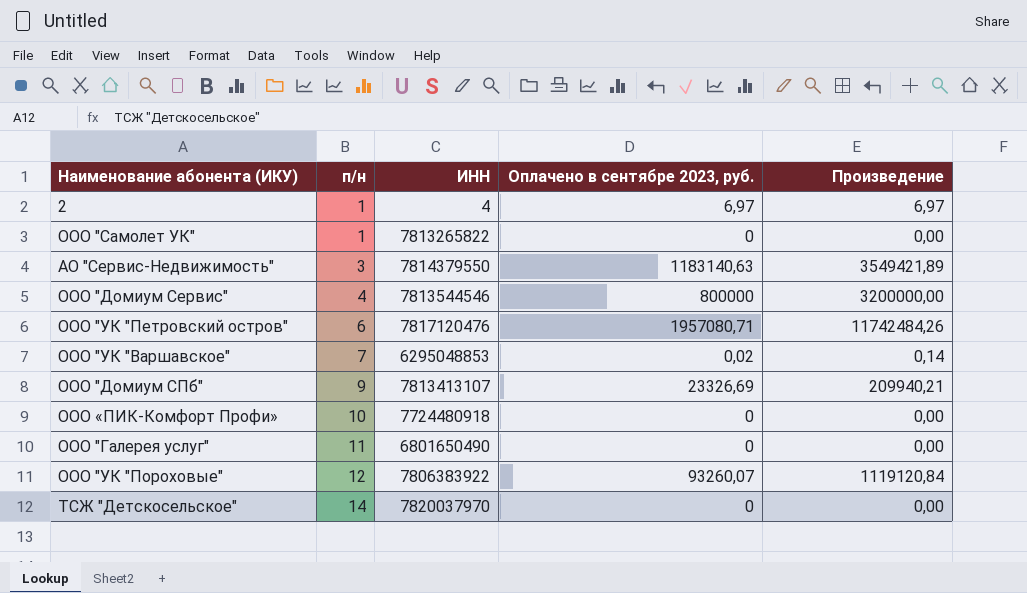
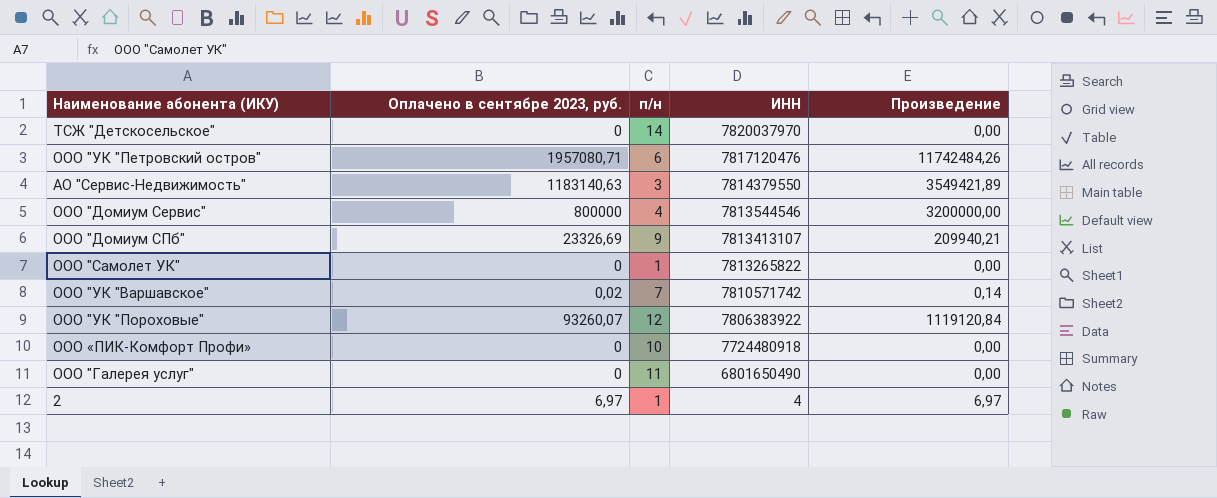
row order: п/н ascending -> ИНН descending
column Оплачено в сентябре 2023, руб. | position: 4 -> 2
ООО "УК "Варшавское" | ИНН: 6295048853 -> 7810571742

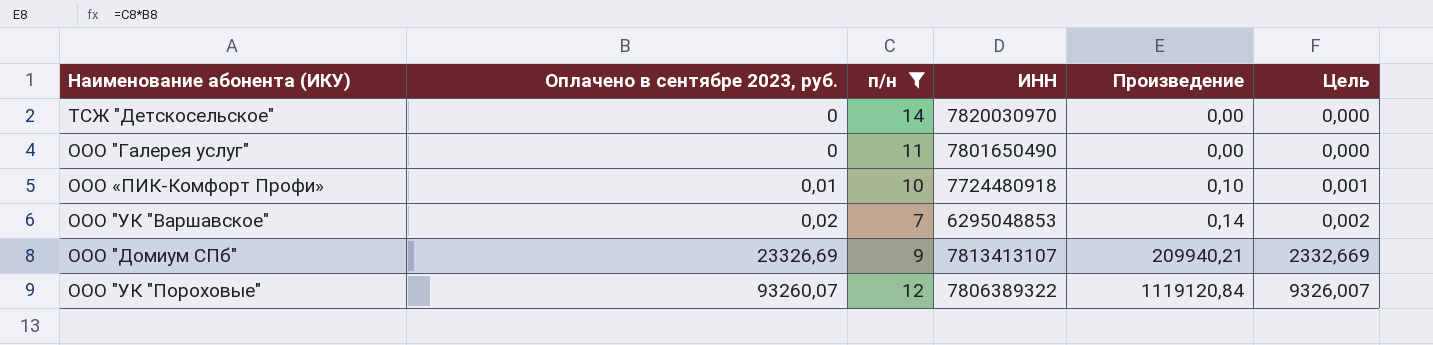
filter: none -> п/н >= 7
row order: ИНН descending -> Оплачено в сентябре 2023, руб. ascending
column Цель | formula: none -> [Оплачено в сентябре 2023, руб.] * 0,1
ТСЖ "Детскосельское" | ИНН: 7820037970 -> 7820030970
ООО "Галерея услуг" | ИНН: 6801650490 -> 7801650490
ООО «ПИК-Комфорт Профи» | Оплачено в сентябре 2023, руб.: 0 -> 0,01
ООО «ПИК-Комфорт Профи» | Произведение: 0,00 -> 0,10
ООО "УК "Варшавское" | ИНН: 7810571742 -> 6295048853
ООО "УК "Пороховые" | ИНН: 7806383922 -> 7806389322

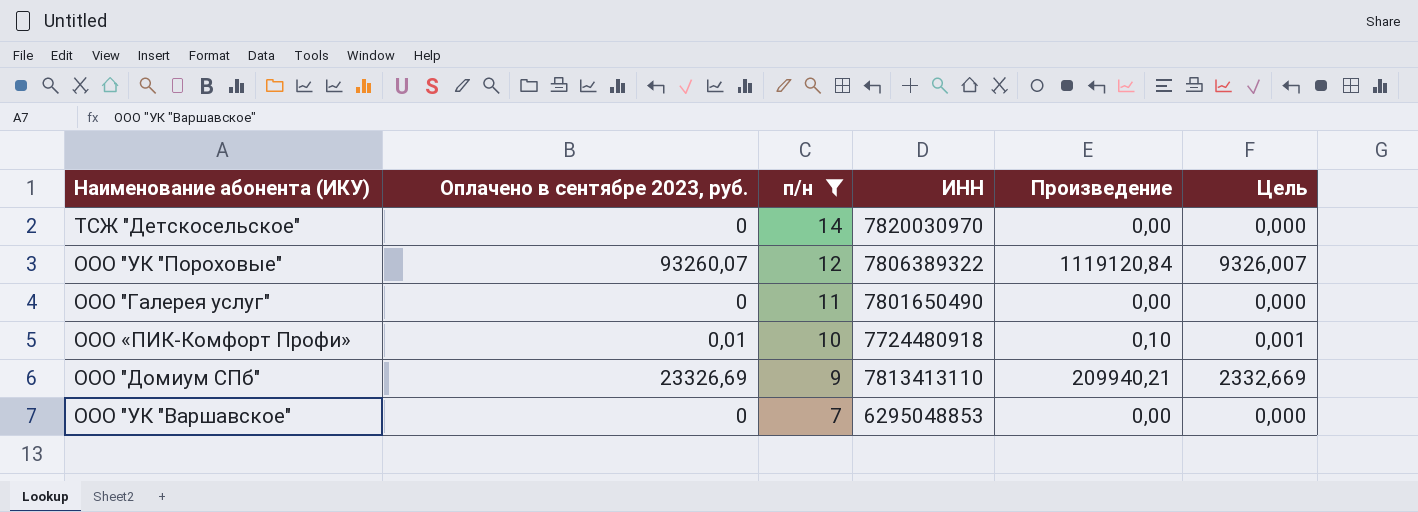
row order: Оплачено в сентябре 2023, руб. ascending -> п/н descending
ООО "Домиум СПб" | ИНН: 7813413107 -> 7813413110
ООО "УК "Варшавское" | Оплачено в сентябре 2023, руб.: 0,02 -> 0
ООО "УК "Варшавское" | Произведение: 0,14 -> 0,00
ООО "УК "Варшавское" | Цель: 0,002 -> 0,000

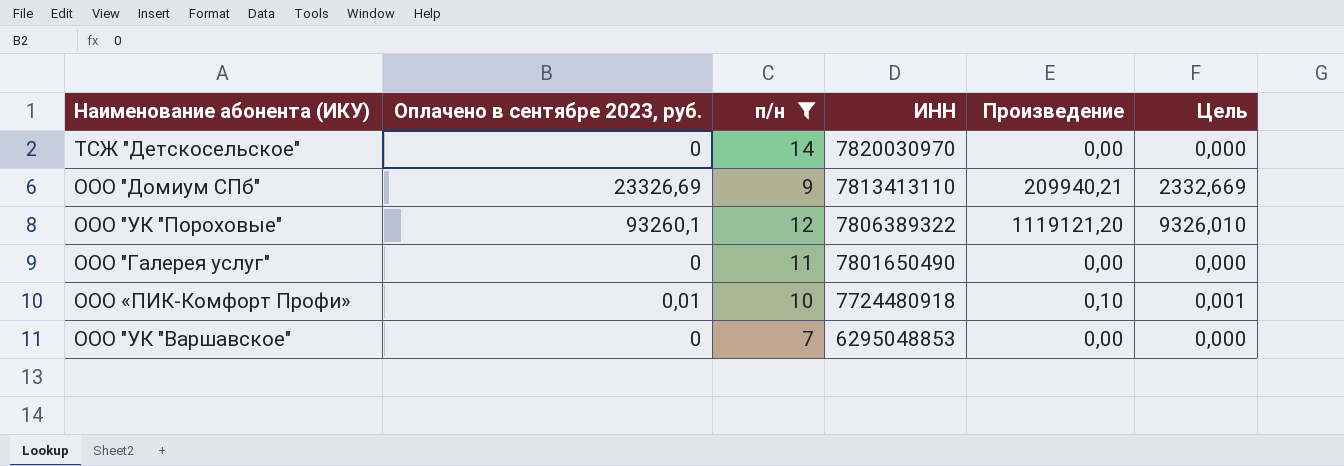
row order: п/н descending -> ИНН descending
ООО "УК "Пороховые" | Оплачено в сентябре 2023, руб.: 93260,07 -> 93260,1
ООО "УК "Пороховые" | Произведение: 1119120,84 -> 1119121,20
ООО "УК "Пороховые" | Цель: 9326,007 -> 9326,010

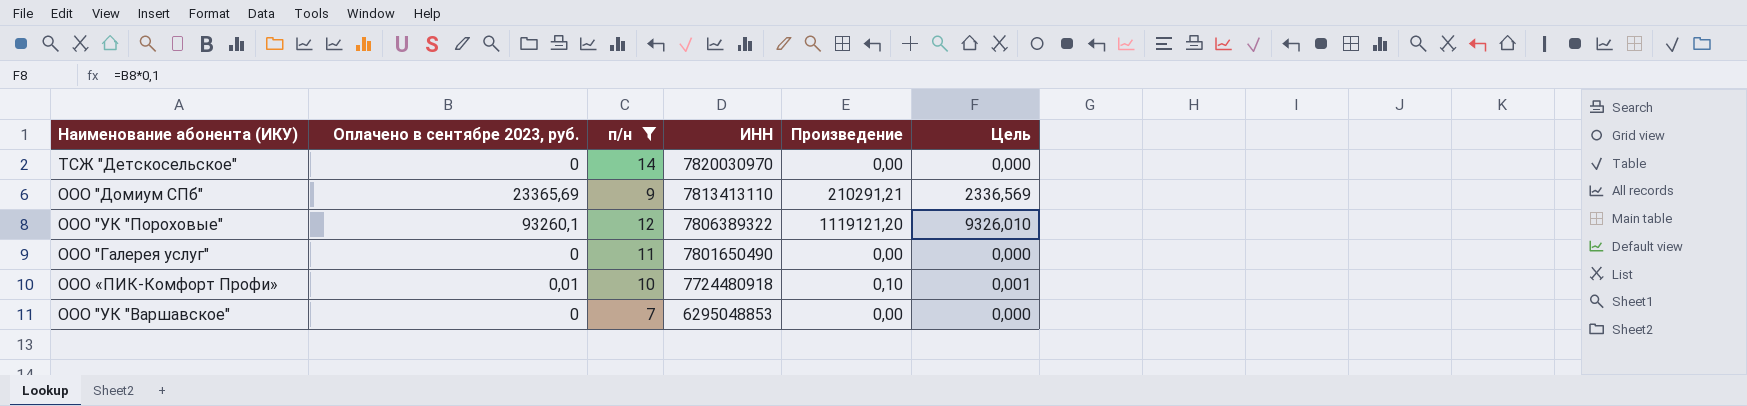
ООО "Домиум СПб" | Оплачено в сентябре 2023, руб.: 23326,69 -> 23365,69
ООО "Домиум СПб" | Произведение: 209940,21 -> 210291,21
ООО "Домиум СПб" | Цель: 2332,669 -> 2336,569

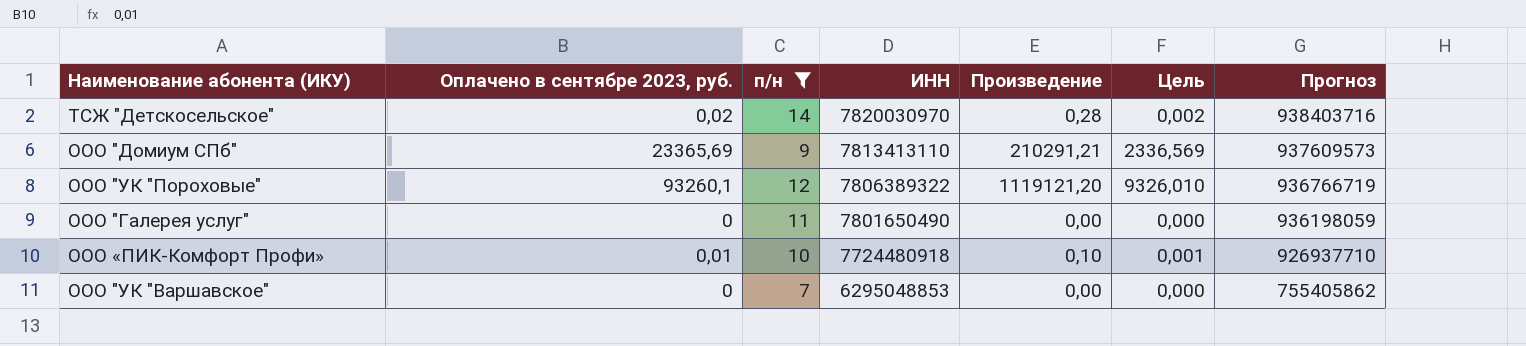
column Прогноз | formula: none -> [ИНН] * 0,12
ТСЖ "Детскосельское" | Оплачено в сентябре 2023, руб.: 0 -> 0,02
ТСЖ "Детскосельское" | Произведение: 0,00 -> 0,28
ТСЖ "Детскосельское" | Цель: 0,000 -> 0,002

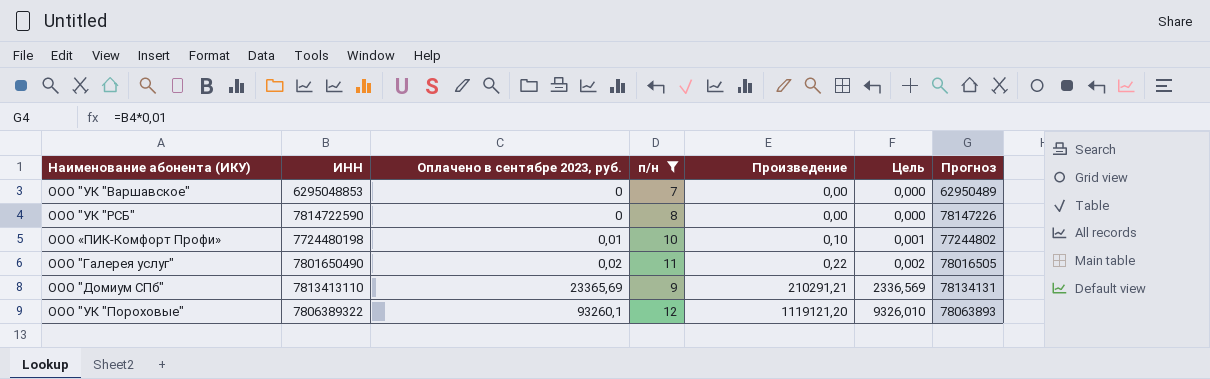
row order: ИНН descending -> Оплачено в сентябре 2023, руб. ascending
column ИНН | position: 4 -> 2
column Прогноз | formula: [ИНН] * 0,12 -> [ИНН] * 0,01
row ТСЖ "Детскосельское": 0,02 | 14 | 7820030970 | 0,28 | 0,002 | 938403716 -> none
row ООО "УК "РСБ": none -> 7814722590 | 0 | 8 | 0,00 | 0,000 | 78147226
ООО «ПИК-Комфорт Профи» | ИНН: 7724480918 -> 7724480198
ООО "Галерея услуг" | Оплачено в сентябре 2023, руб.: 0 -> 0,02
ООО "Галерея услуг" | Произведение: 0,00 -> 0,22
ООО "Галерея услуг" | Цель: 0,000 -> 0,002

